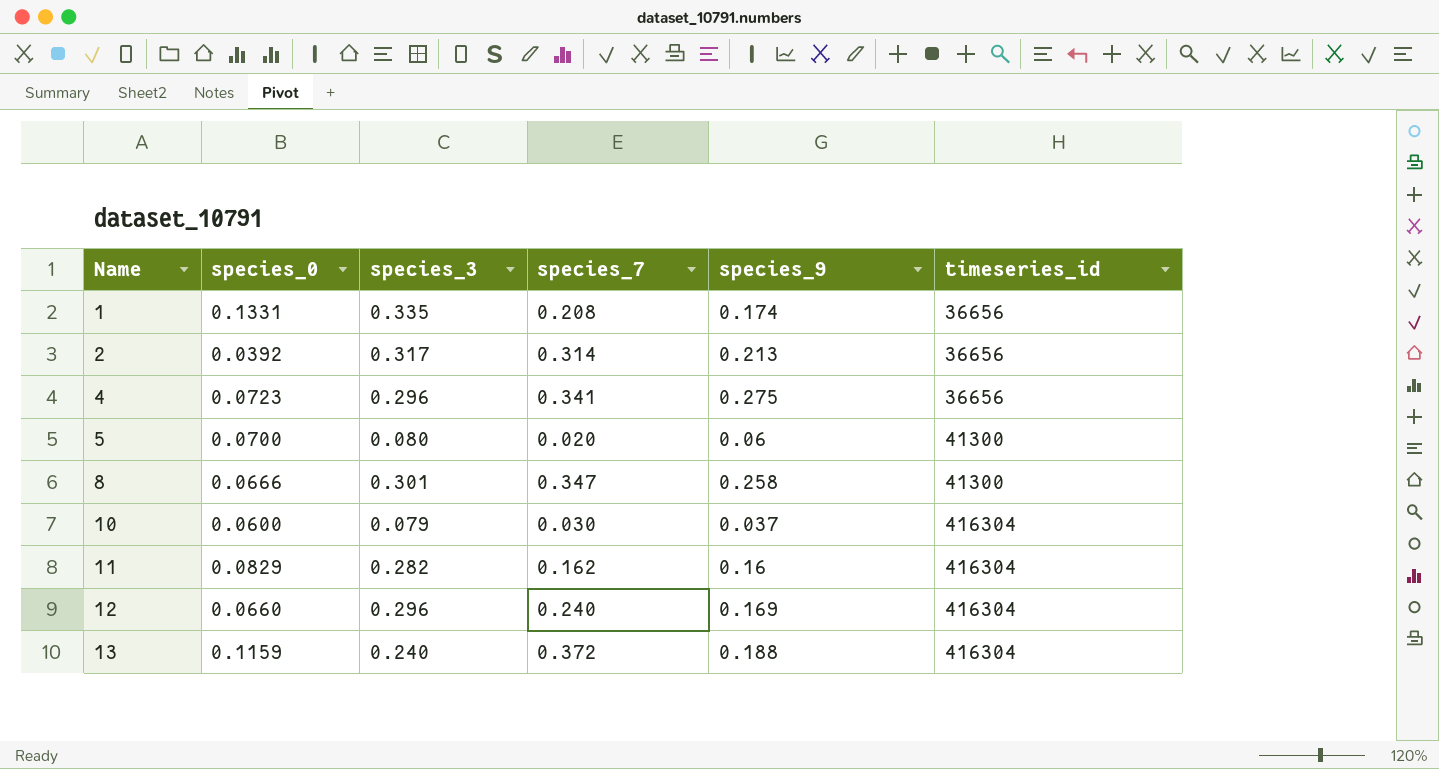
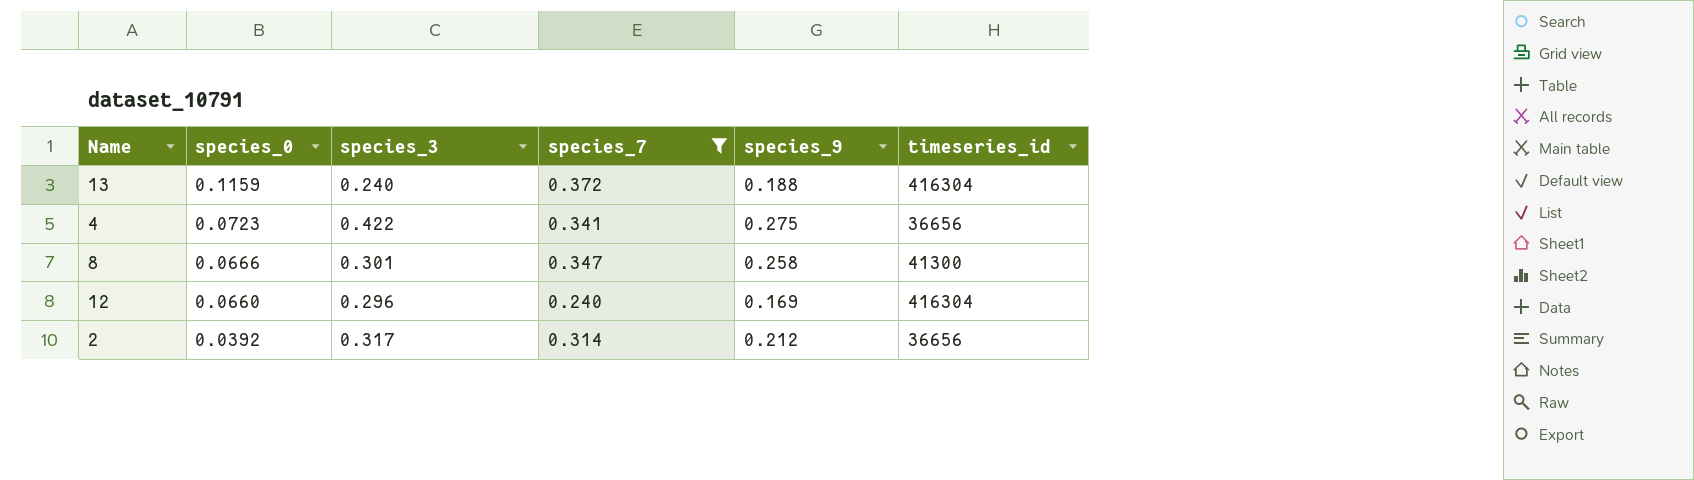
filter: none -> species_7 >= 0.240
row order: Name ascending -> species_0 descending
4 | species_3: 0.296 -> 0.422
2 | species_9: 0.213 -> 0.212

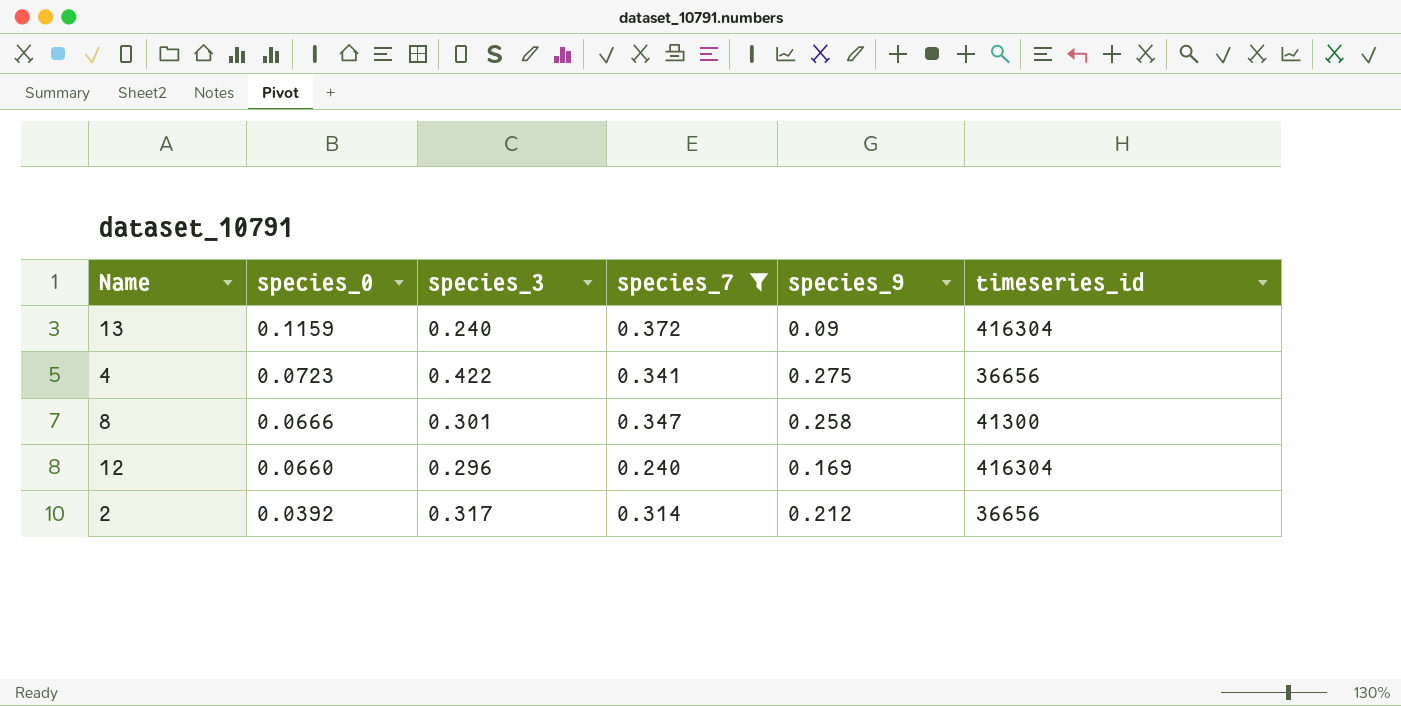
13 | species_9: 0.188 -> 0.09

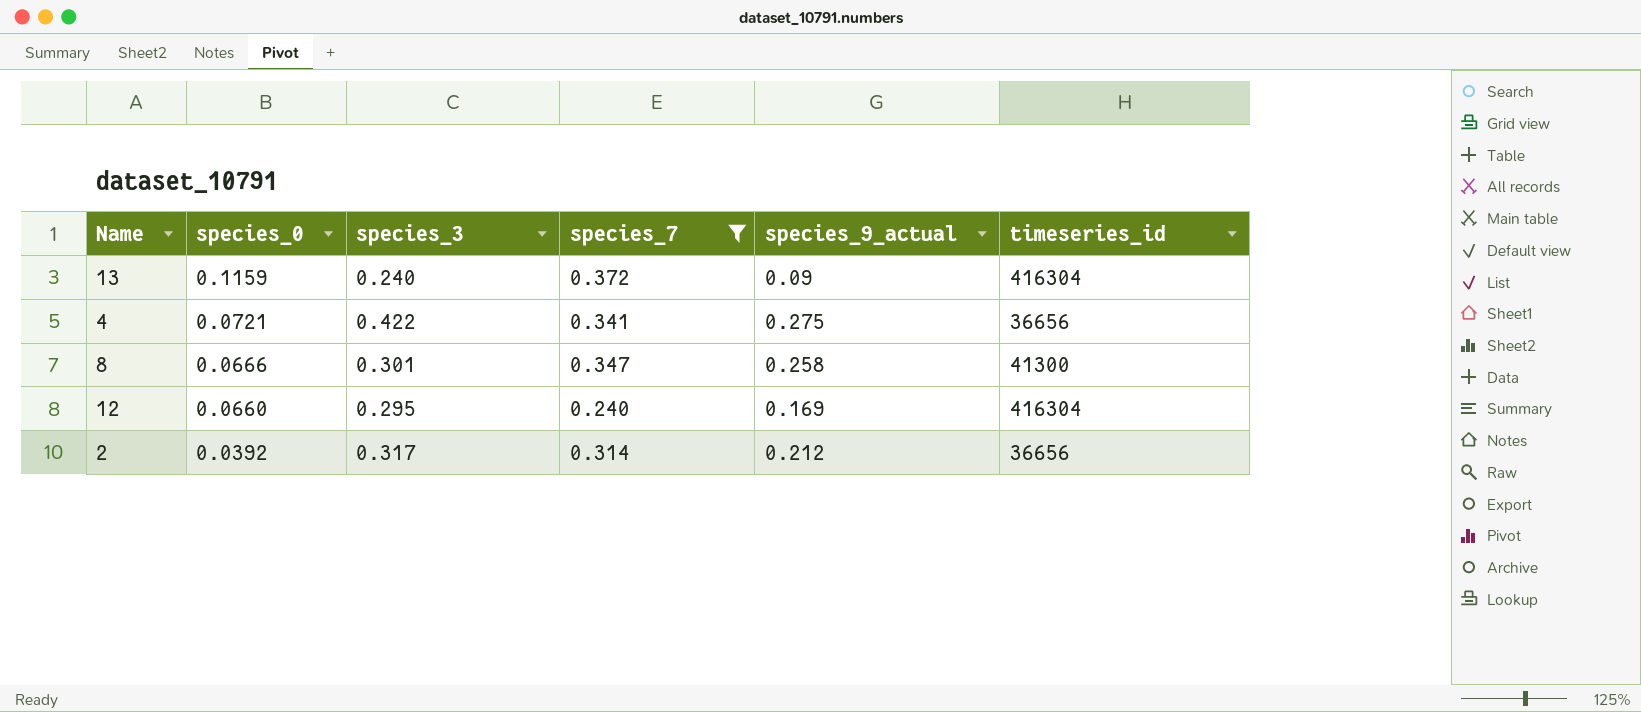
column name: species_9 -> species_9_actual
4 | species_0: 0.0723 -> 0.0721
12 | species_3: 0.296 -> 0.295

